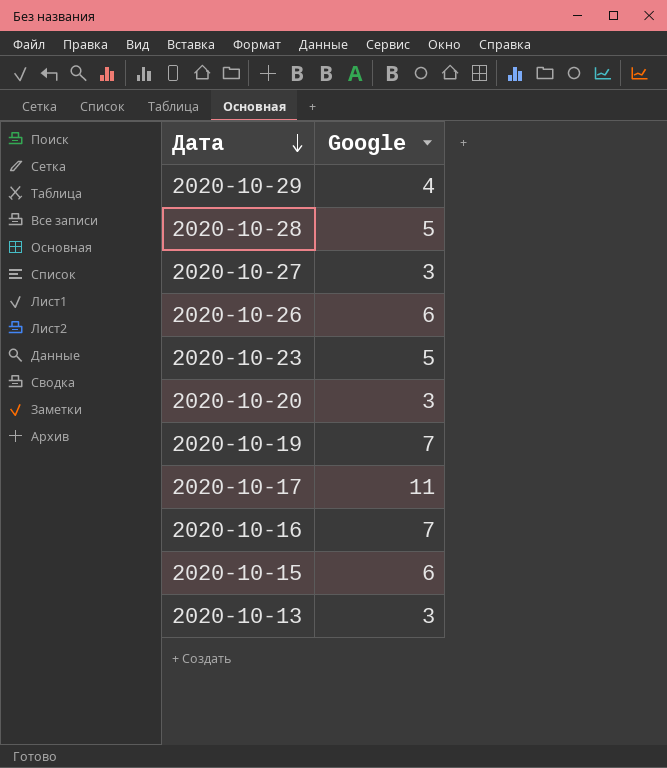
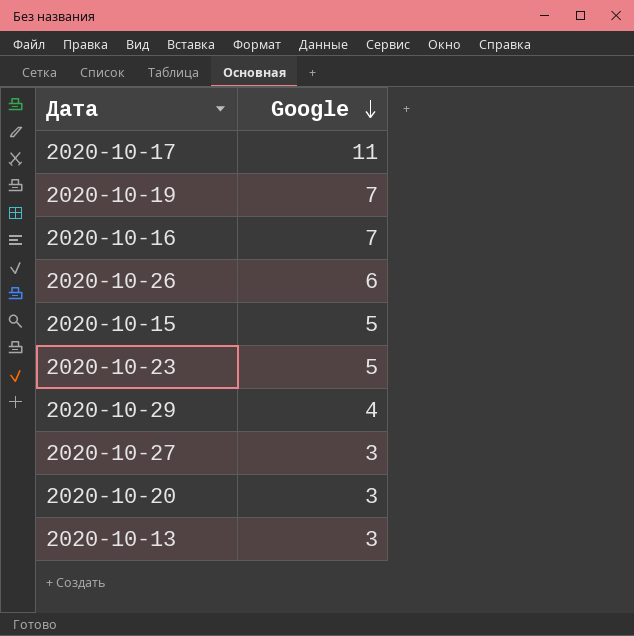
row order: Дата descending -> Google descending
row 2020-10-28: 5 -> none
2020-10-15 | Google: 6 -> 5

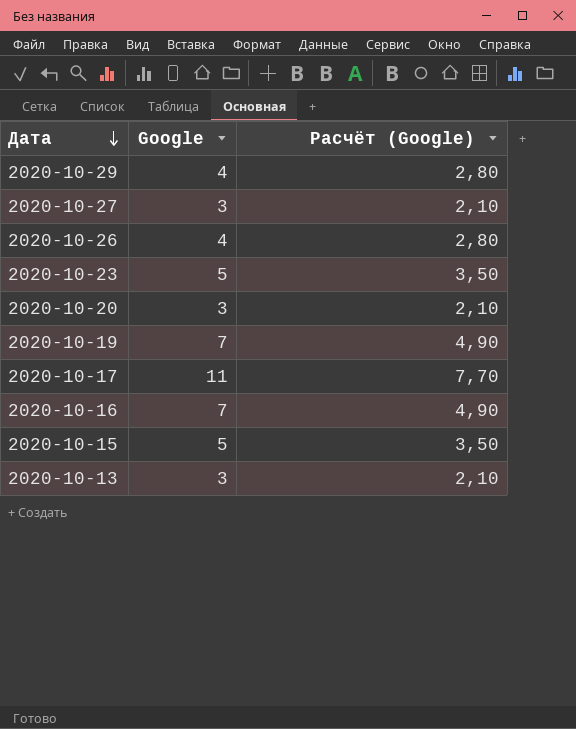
row order: Google descending -> Дата descending
column Расчёт (Google) | formula: none -> [Google] * 0,7
2020-10-26 | Google: 6 -> 4

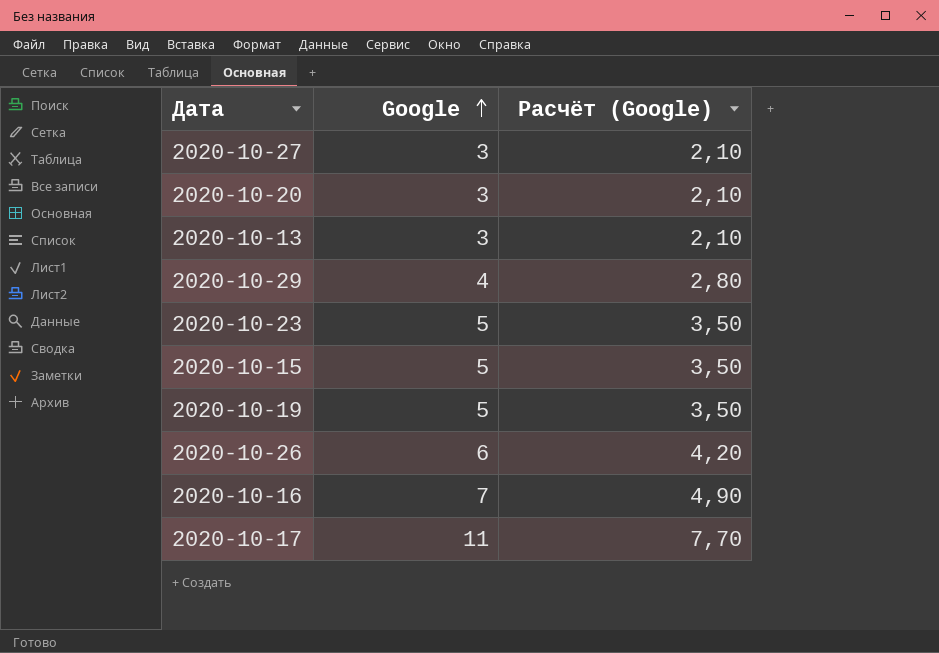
row order: Дата descending -> Google ascending
2020-10-19 | Google: 7 -> 5
2020-10-19 | Расчёт (Google): 4,90 -> 3,50
2020-10-26 | Google: 4 -> 6
2020-10-26 | Расчёт (Google): 2,80 -> 4,20

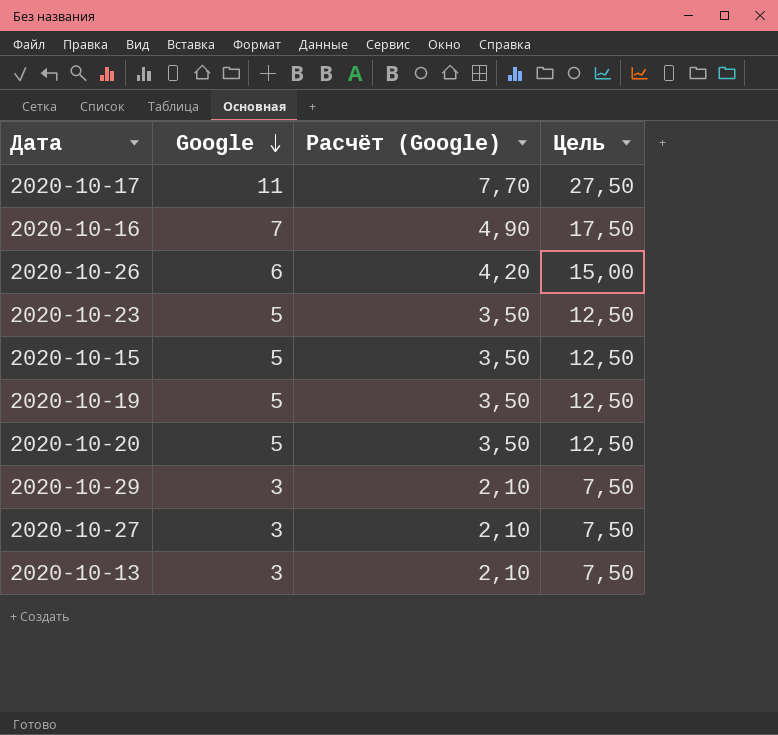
row order: Google ascending -> Google descending
column Цель | formula: none -> [Google] * 2,5
2020-10-20 | Google: 3 -> 5
2020-10-20 | Расчёт (Google): 2,10 -> 3,50
2020-10-29 | Google: 4 -> 3
2020-10-29 | Расчёт (Google): 2,80 -> 2,10

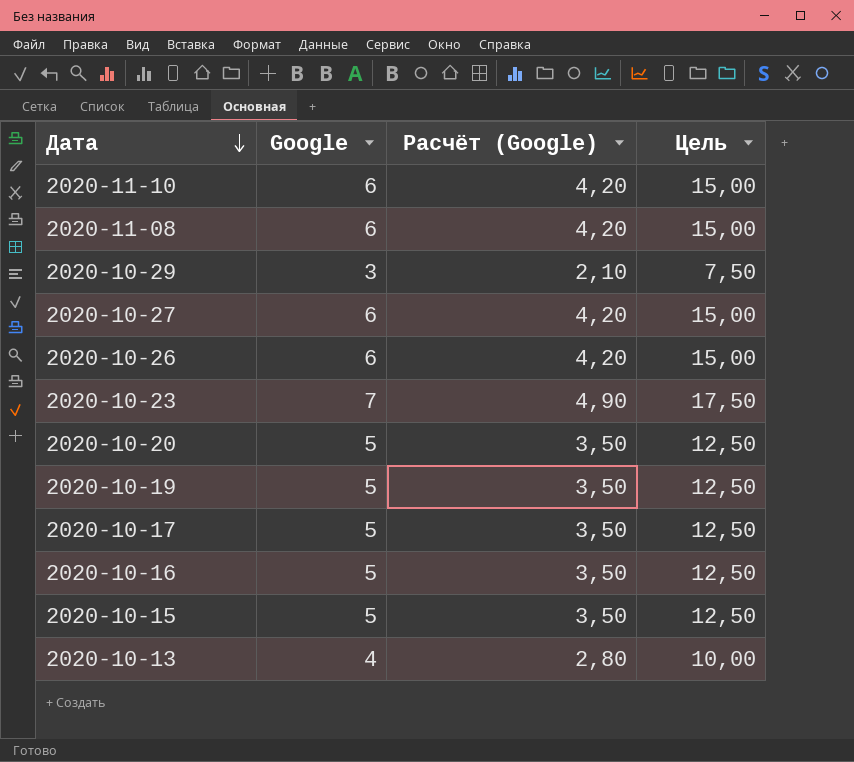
row order: Google descending -> Дата descending
row 2020-11-10: none -> 6 | 4,20 | 15,00
row 2020-11-08: none -> 6 | 4,20 | 15,00
2020-10-27 | Google: 3 -> 6
2020-10-27 | Расчёт (Google): 2,10 -> 4,20
2020-10-27 | Цель: 7,50 -> 15,00
2020-10-23 | Google: 5 -> 7
2020-10-23 | Расчёт (Google): 3,50 -> 4,90
2020-10-23 | Цель: 12,50 -> 17,50
2020-10-17 | Google: 11 -> 5
2020-10-17 | Расчёт (Google): 7,70 -> 3,50
2020-10-17 | Цель: 27,50 -> 12,50
2020-10-16 | Google: 7 -> 5
2020-10-16 | Расчёт (Google): 4,90 -> 3,50
2020-10-16 | Цель: 17,50 -> 12,50
2020-10-13 | Google: 3 -> 4
2020-10-13 | Расчёт (Google): 2,10 -> 2,80
2020-10-13 | Цель: 7,50 -> 10,00

